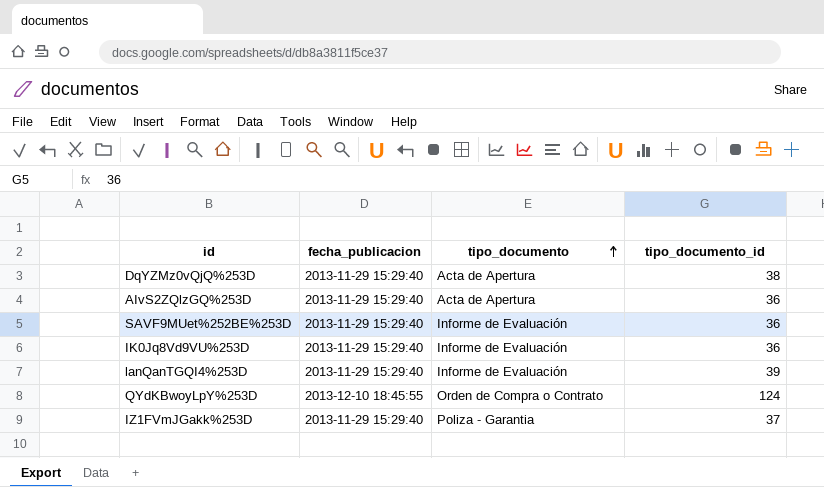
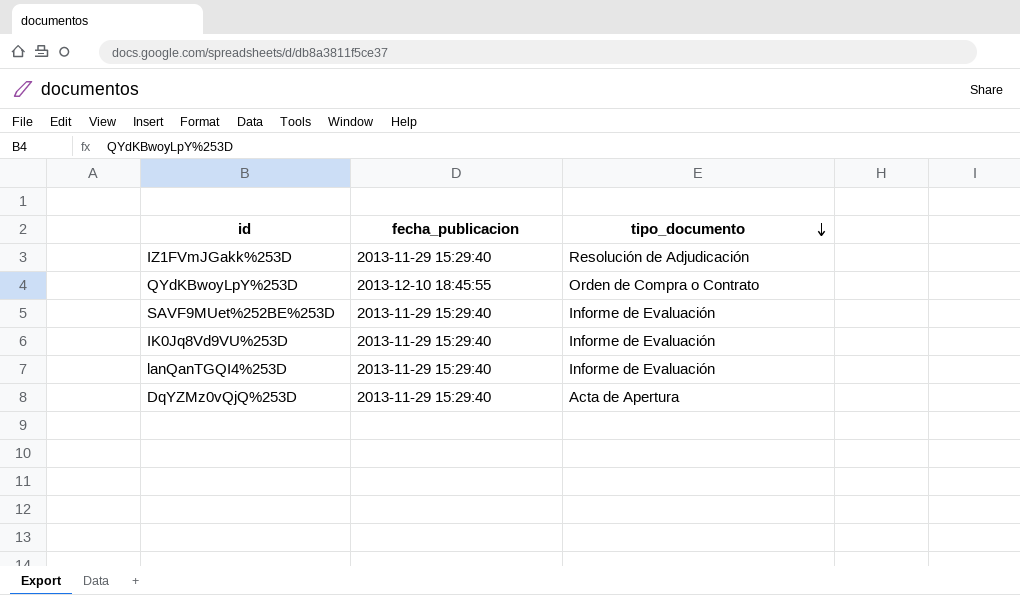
row order: tipo_documento ascending -> tipo_documento descending
column tipo_documento_id | position: 4 -> none
row AIvS2ZQlzGQ%253D: 2013-11-29 15:29:40 | Acta de Apertura | 36 -> none
IZ1FVmJGakk%253D | tipo_documento: Poliza - Garantia -> Resolución de Adjudicación

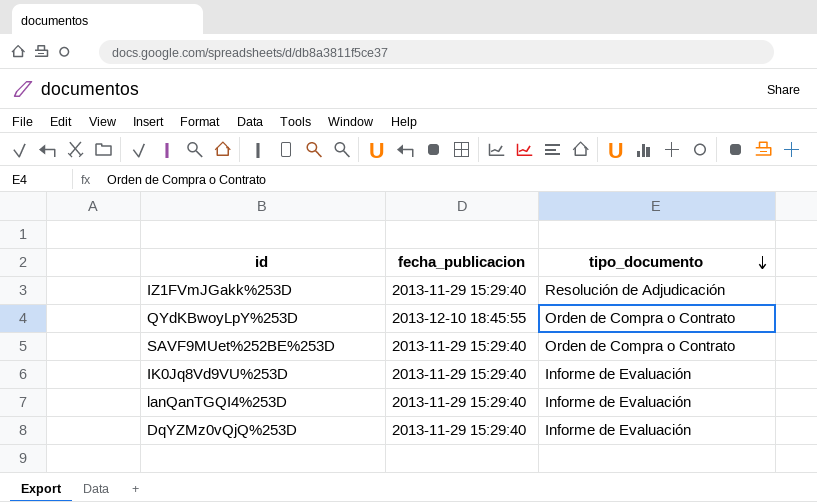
SAVF9MUet%252BE%253D | tipo_documento: Informe de Evaluación -> Orden de Compra o Contrato
DqYZMz0vQjQ%253D | tipo_documento: Acta de Apertura -> Informe de Evaluación

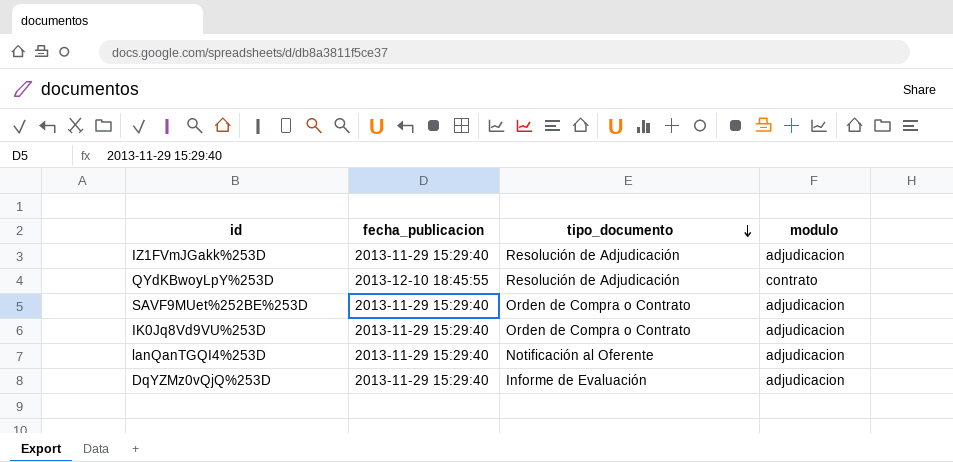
column modulo | position: none -> 4
QYdKBwoyLpY%253D | tipo_documento: Orden de Compra o Contrato -> Resolución de Adjudicación
IK0Jq8Vd9VU%253D | tipo_documento: Informe de Evaluación -> Orden de Compra o Contrato
lanQanTGQI4%253D | tipo_documento: Informe de Evaluación -> Notificación al Oferente

